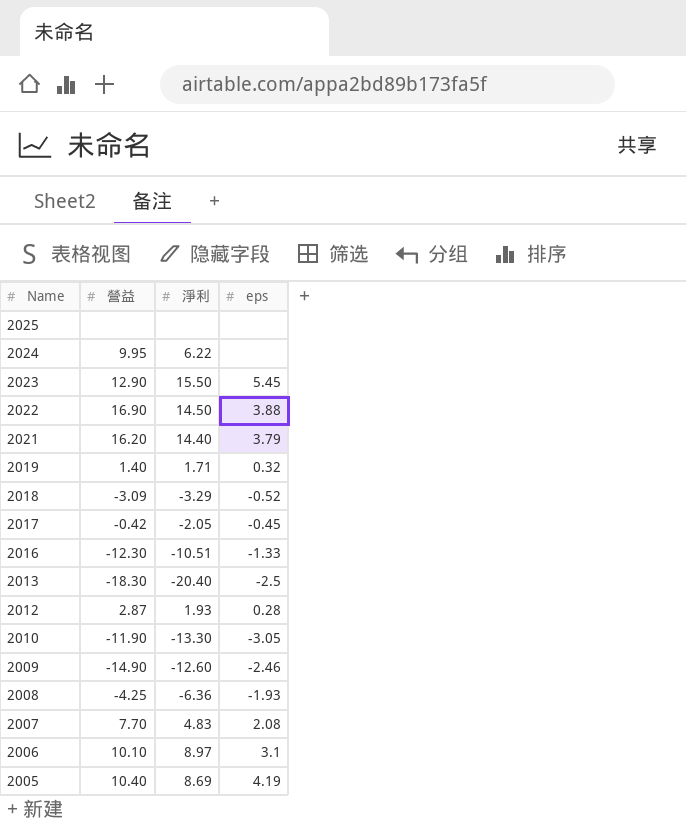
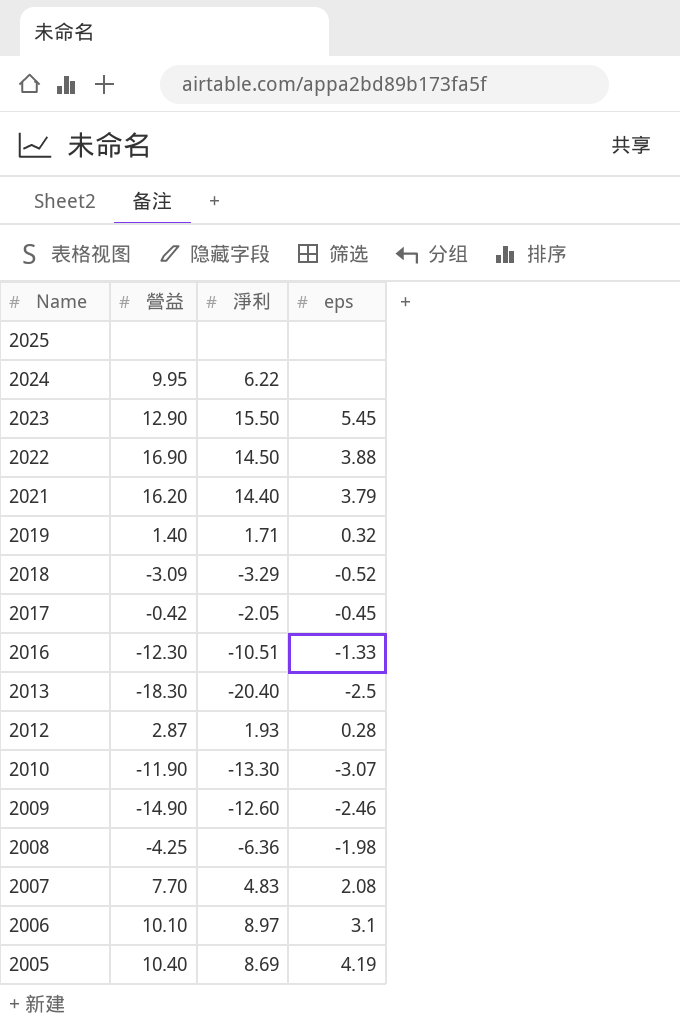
2010 | eps: -3.05 -> -3.07
2008 | eps: -1.93 -> -1.98

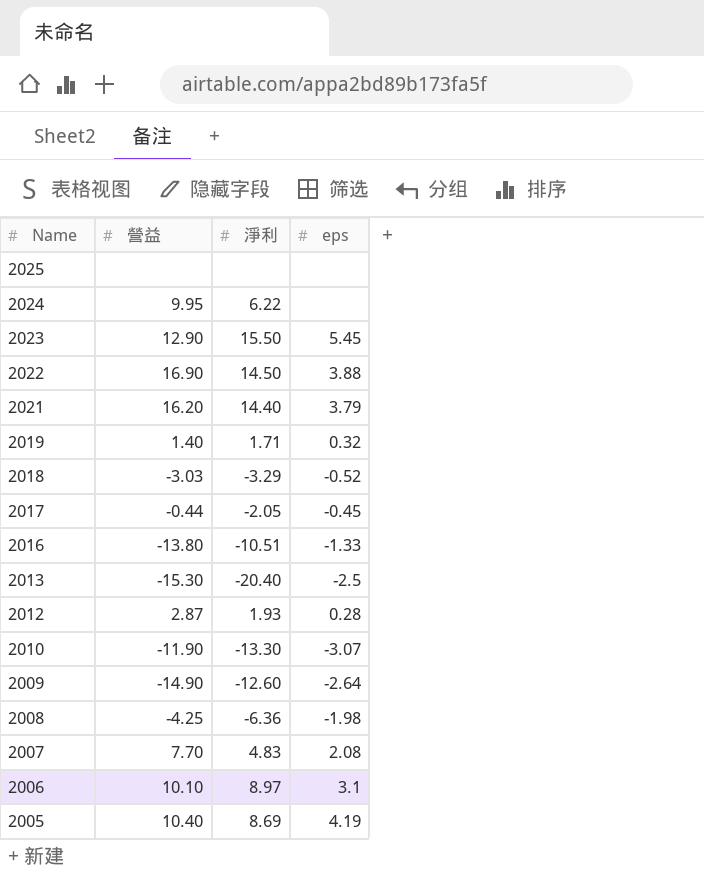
2018 | 營益: -3.09 -> -3.03
2017 | 營益: -0.42 -> -0.44
2016 | 營益: -12.30 -> -13.80
2013 | 營益: -18.30 -> -15.30
2009 | eps: -2.46 -> -2.64

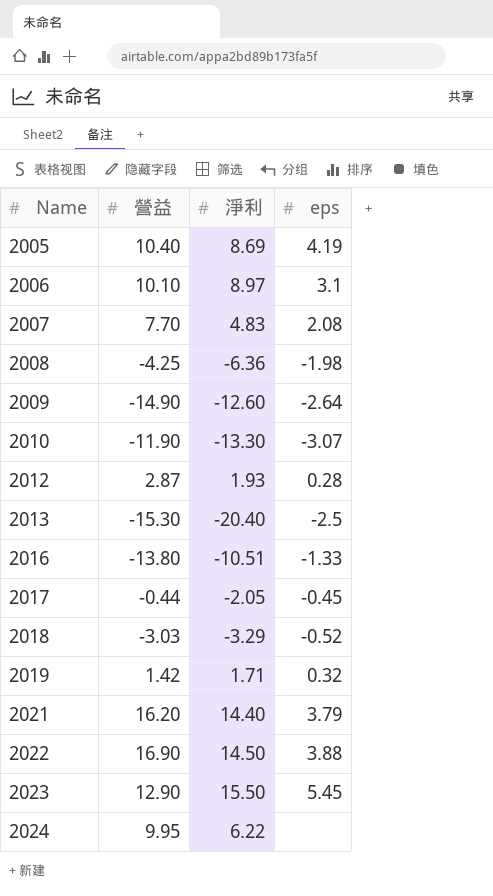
row order: Name descending -> Name ascending
row 2025: none | none | none -> none
2019 | 營益: 1.40 -> 1.42

